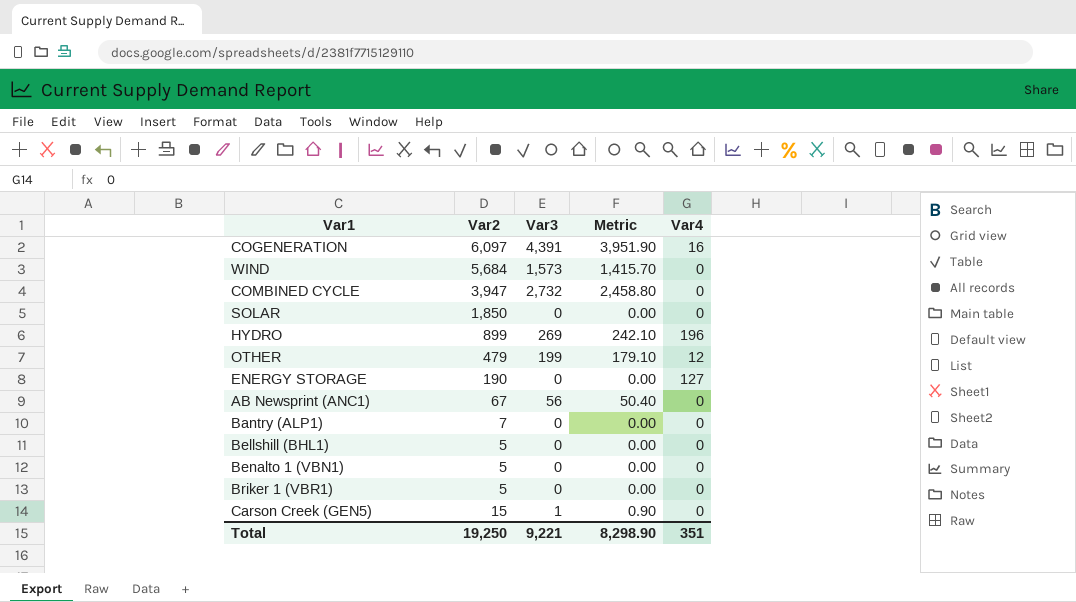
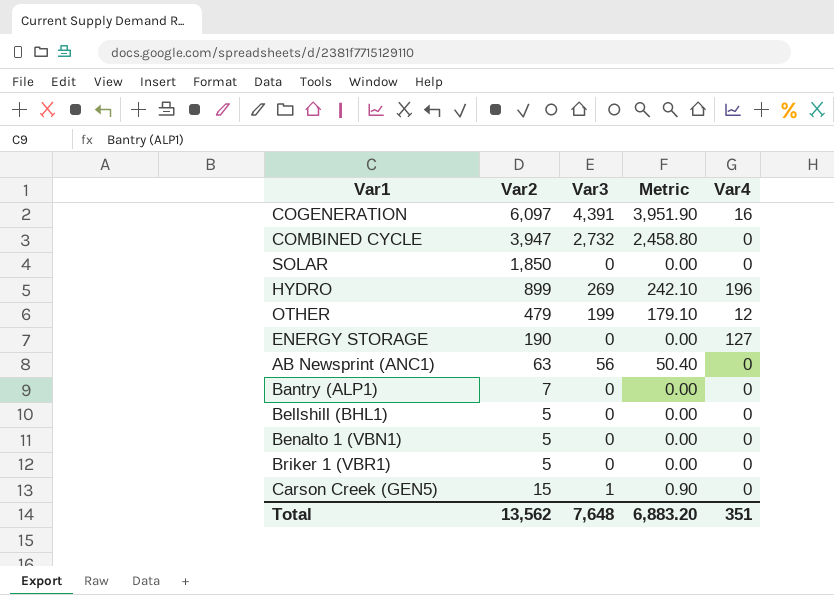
row WIND: 5,684 | 1,573 | 1,415.70 | 0 -> none
AB Newsprint (ANC1) | Var2: 67 -> 63
Total | Var2: 19,250 -> 13,562
Total | Var3: 9,221 -> 7,648
Total | Metric: 8,298.90 -> 6,883.20

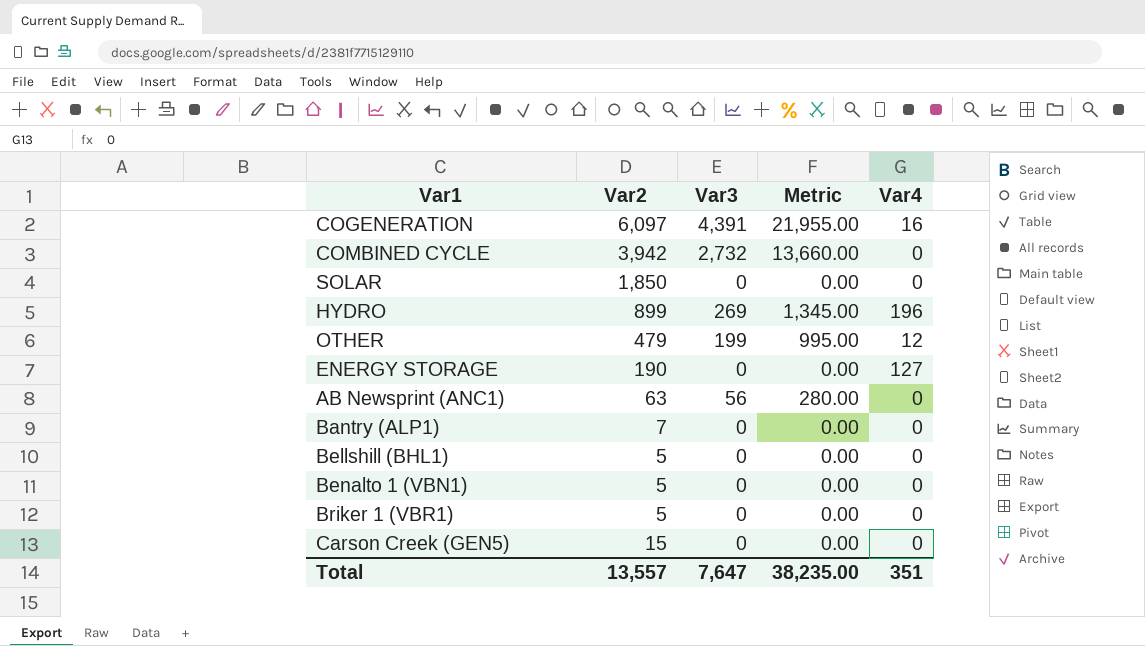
column Metric | formula: [Var3] * 0.9 -> [Var3] * 5
COMBINED CYCLE | Var2: 3,947 -> 3,942
Carson Creek (GEN5) | Var3: 1 -> 0
Total | Var2: 13,562 -> 13,557
Total | Var3: 7,648 -> 7,647
Total | Metric: 6,883.20 -> 38,235.00

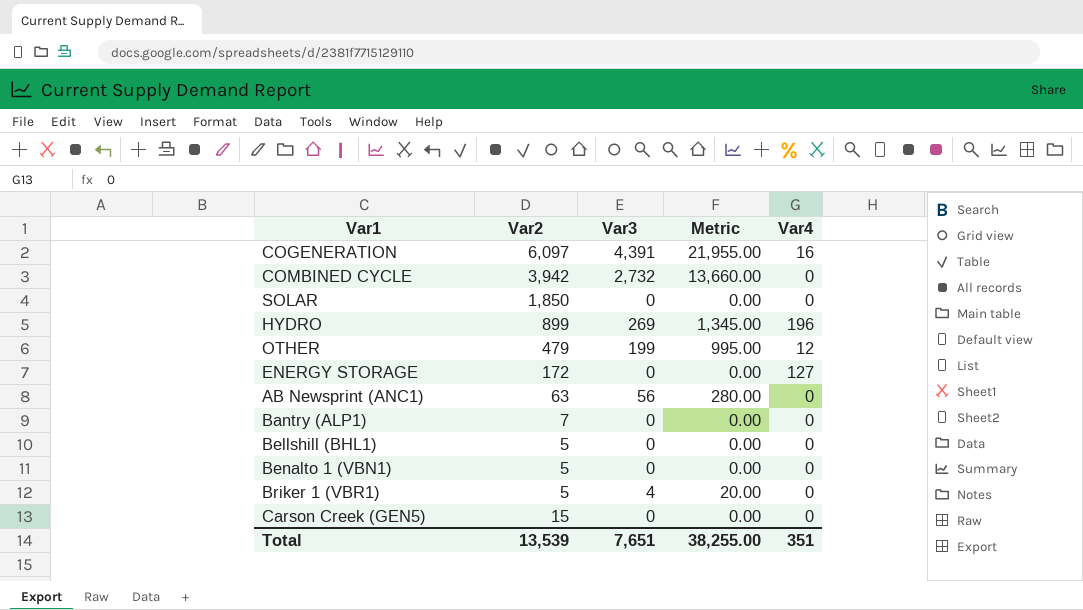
ENERGY STORAGE | Var2: 190 -> 172
Briker 1 (VBR1) | Var3: 0 -> 4
Briker 1 (VBR1) | Metric: 0.00 -> 20.00
Total | Var2: 13,557 -> 13,539
Total | Var3: 7,647 -> 7,651
Total | Metric: 38,235.00 -> 38,255.00

